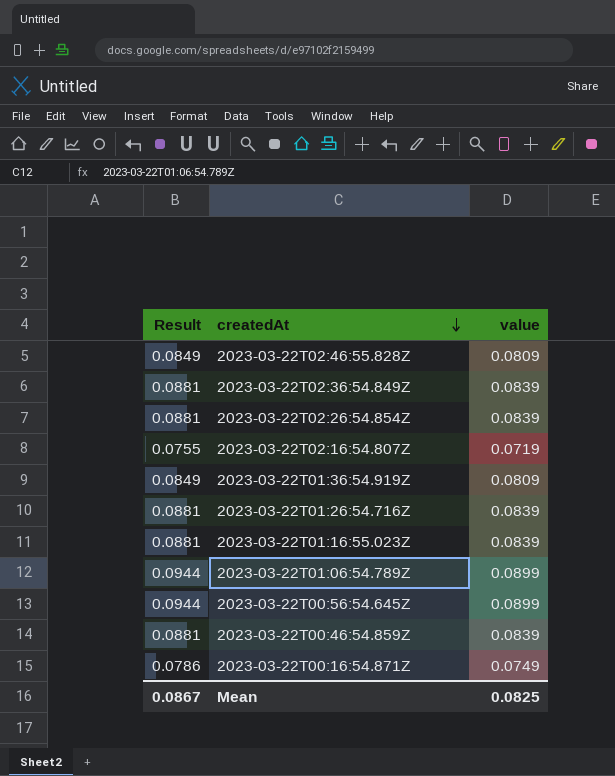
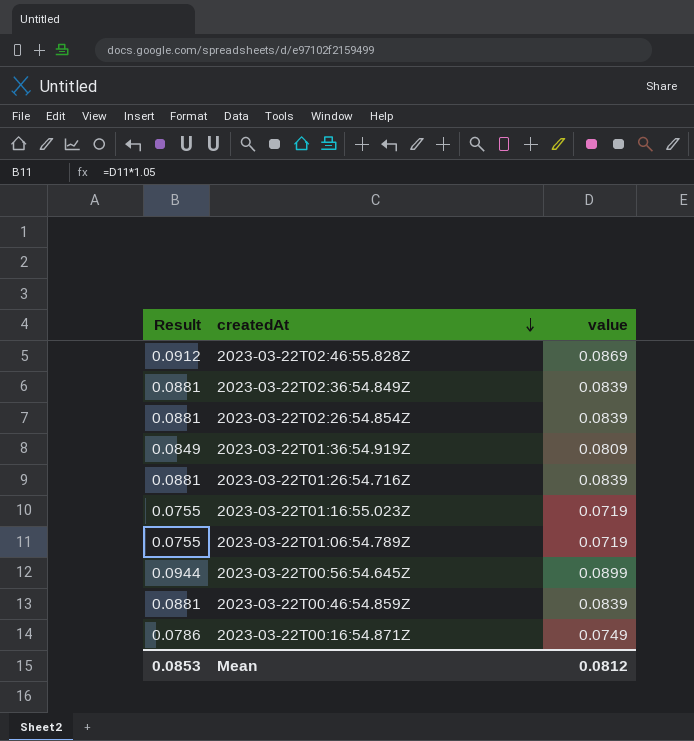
row 2023-03-22T02:16:54.807Z: 0.0755 | 0.0719 -> none
2023-03-22T02:46:55.828Z | Result: 0.0849 -> 0.0912
2023-03-22T02:46:55.828Z | value: 0.0809 -> 0.0869
2023-03-22T01:16:55.023Z | Result: 0.0881 -> 0.0755
2023-03-22T01:16:55.023Z | value: 0.0839 -> 0.0719
2023-03-22T01:06:54.789Z | Result: 0.0944 -> 0.0755
2023-03-22T01:06:54.789Z | value: 0.0899 -> 0.0719
Mean | Result: 0.0867 -> 0.0853
Mean | value: 0.0825 -> 0.0812

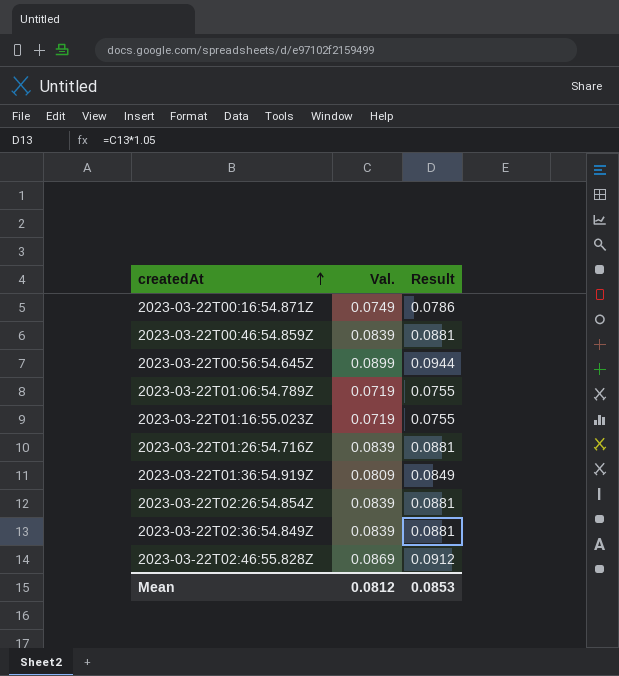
row order: createdAt descending -> createdAt ascending
column name: value -> Val.
column Result | position: 1 -> 3

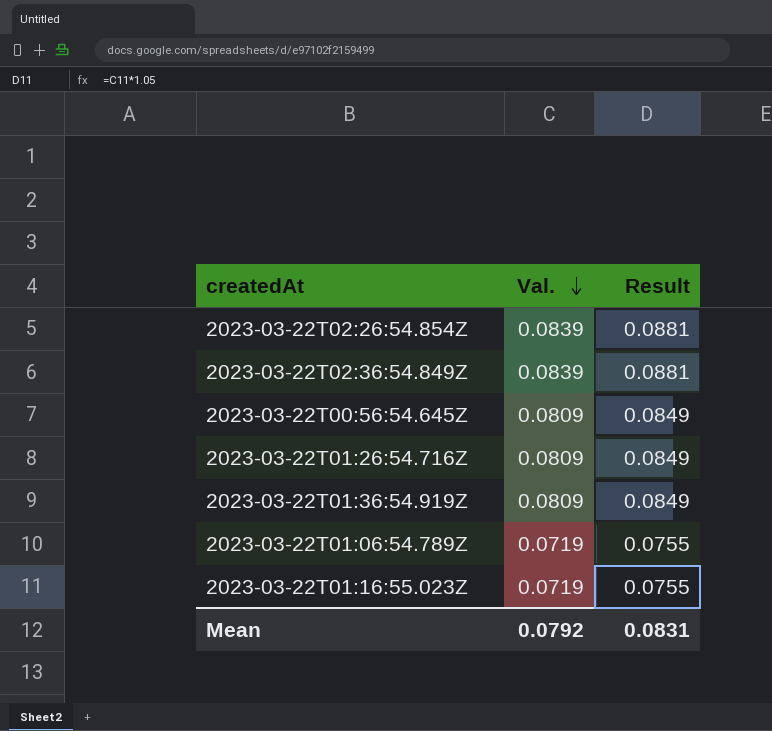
row order: createdAt ascending -> Val. descending
row 2023-03-22T00:16:54.871Z: 0.0749 | 0.0786 -> none
row 2023-03-22T00:46:54.859Z: 0.0839 | 0.0881 -> none
row 2023-03-22T02:46:55.828Z: 0.0869 | 0.0912 -> none
2023-03-22T00:56:54.645Z | Val.: 0.0899 -> 0.0809
2023-03-22T00:56:54.645Z | Result: 0.0944 -> 0.0849
2023-03-22T01:26:54.716Z | Val.: 0.0839 -> 0.0809
2023-03-22T01:26:54.716Z | Result: 0.0881 -> 0.0849
Mean | Val.: 0.0812 -> 0.0792
Mean | Result: 0.0853 -> 0.0831

